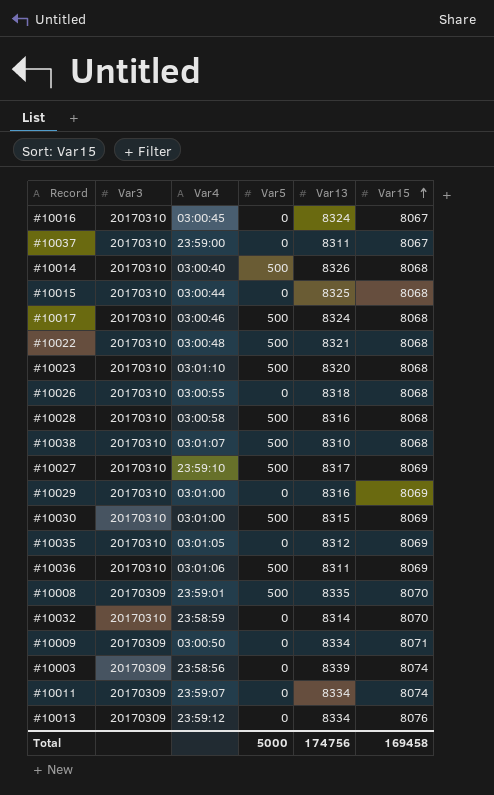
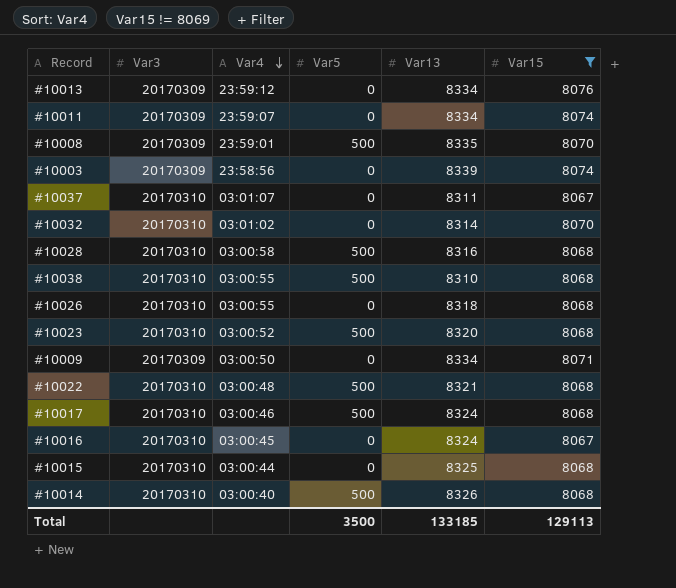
filter: none -> Var15 != 8069
row order: Var15 ascending -> Var4 descending
#10037 | Var4: 23:59:00 -> 03:01:07
#10032 | Var4: 23:58:59 -> 03:01:02
#10038 | Var4: 03:01:07 -> 03:00:55
#10023 | Var4: 03:01:10 -> 03:00:52
Total | Var5: 5000 -> 3500
Total | Var13: 174756 -> 133185
Total | Var15: 169458 -> 129113

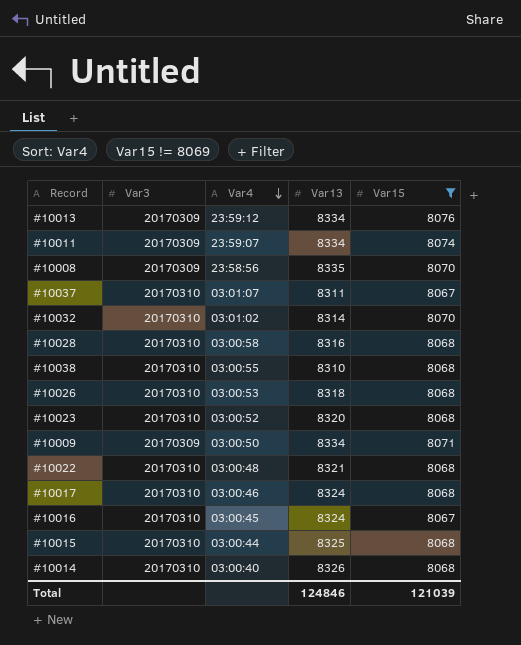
column Var5 | position: 4 -> none
row #10003: 20170309 | 23:58:56 | 0 | 8339 | 8074 -> none
#10008 | Var4: 23:59:01 -> 23:58:56
#10026 | Var4: 03:00:55 -> 03:00:53
Total | Var13: 133185 -> 124846
Total | Var15: 129113 -> 121039

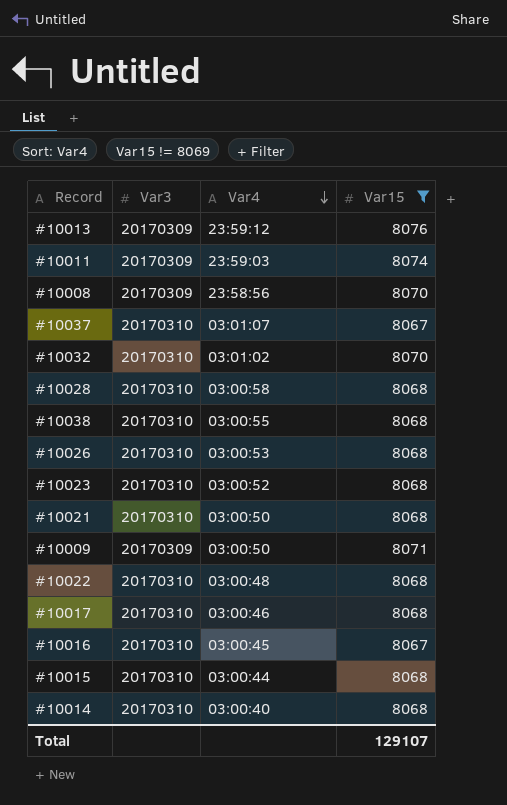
column Var13 | position: 4 -> none
#10011 | Var4: 23:59:07 -> 23:59:03
row #10021: none -> 20170310 | 03:00:50 | 8068
Total | Var15: 121039 -> 129107

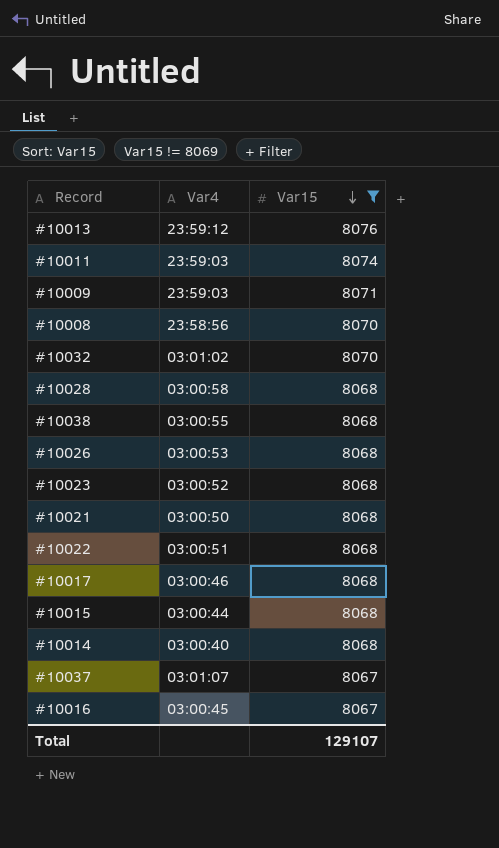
row order: Var4 descending -> Var15 descending
column Var3 | position: 2 -> none
#10009 | Var4: 03:00:50 -> 23:59:03
#10022 | Var4: 03:00:48 -> 03:00:51

